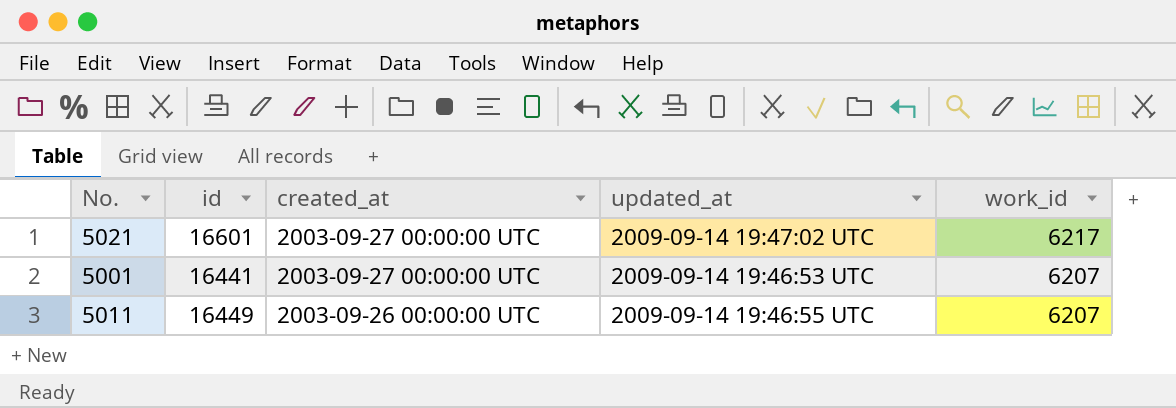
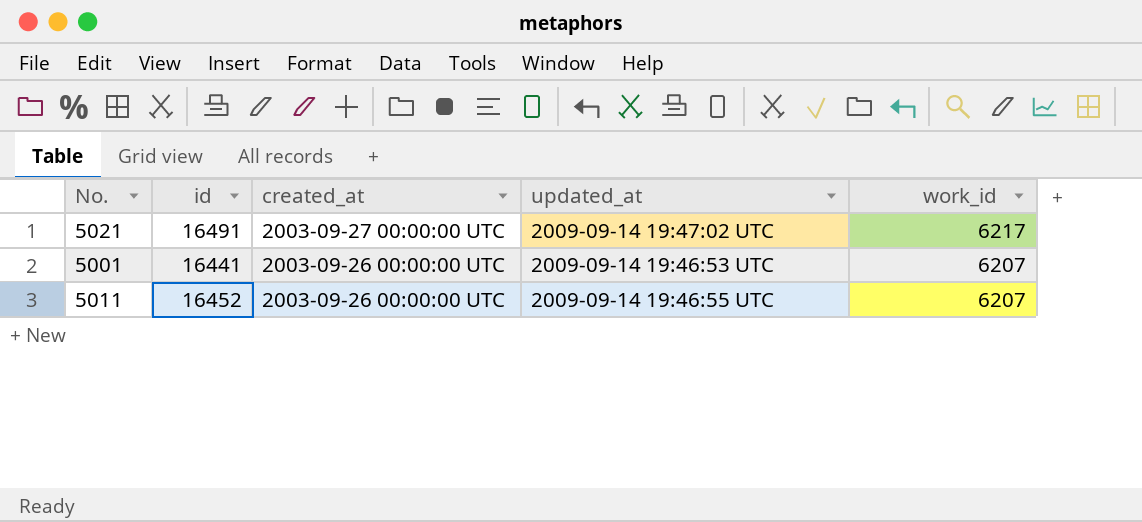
5021 | id: 16601 -> 16491
5001 | created_at: 2003-09-27 00:00:00 UTC -> 2003-09-26 00:00:00 UTC
5011 | id: 16449 -> 16452

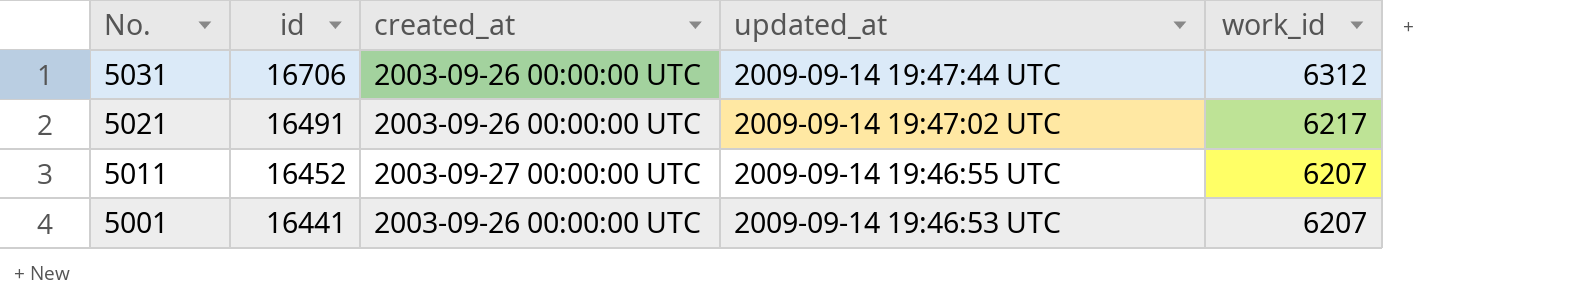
row order: created_at descending -> No. descending
row 5031: none -> 16706 | 2003-09-26 00:00:00 UTC | 2009-09-14 19:47:44 UTC | 6312
5021 | created_at: 2003-09-27 00:00:00 UTC -> 2003-09-26 00:00:00 UTC
5011 | created_at: 2003-09-26 00:00:00 UTC -> 2003-09-27 00:00:00 UTC

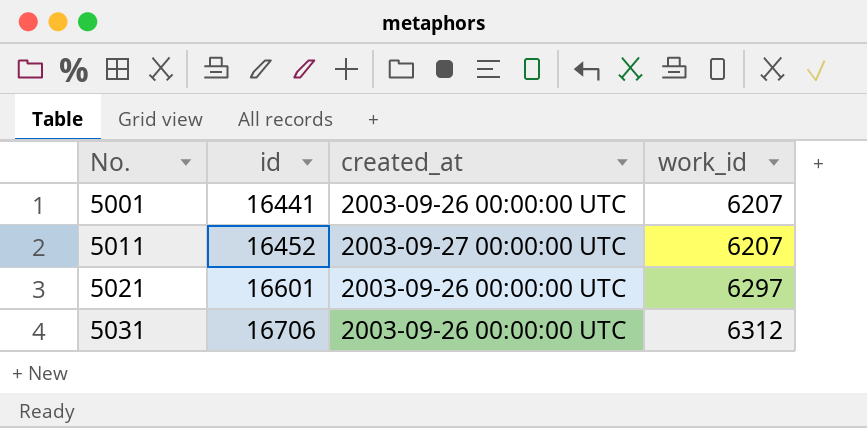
row order: No. descending -> No. ascending
column updated_at | position: 4 -> none
5021 | id: 16491 -> 16601
5021 | work_id: 6217 -> 6297

